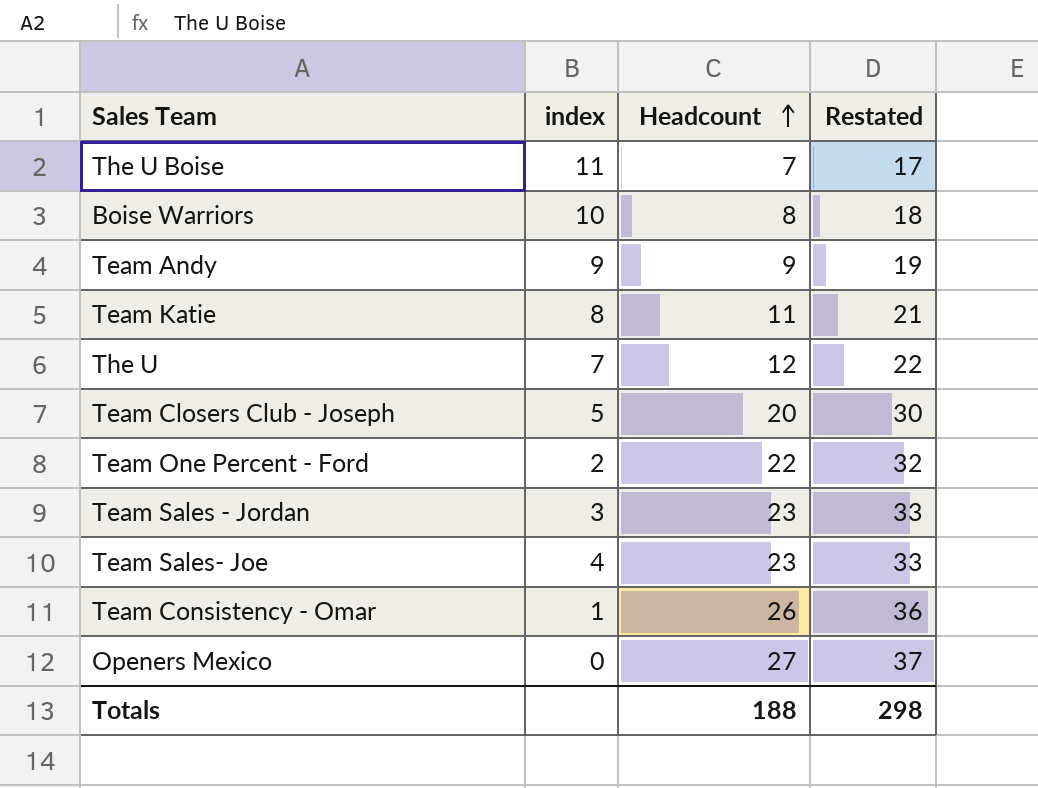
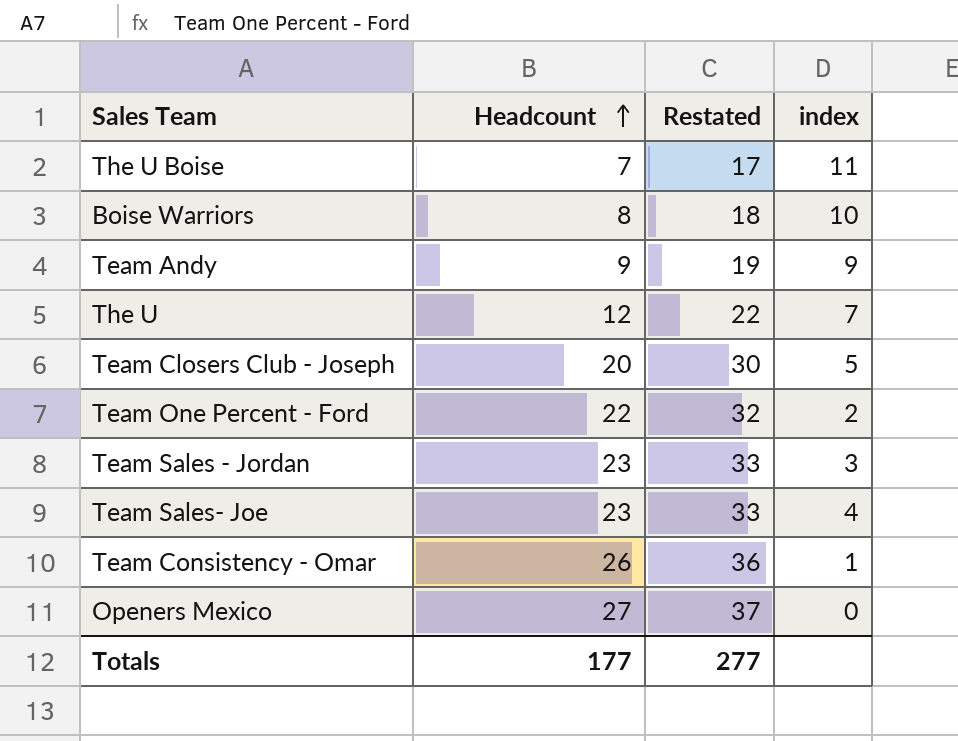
column index | position: 2 -> 4
row Team Katie: 8 | 11 | 21 -> none
Totals | Headcount: 188 -> 177
Totals | Restated: 298 -> 277

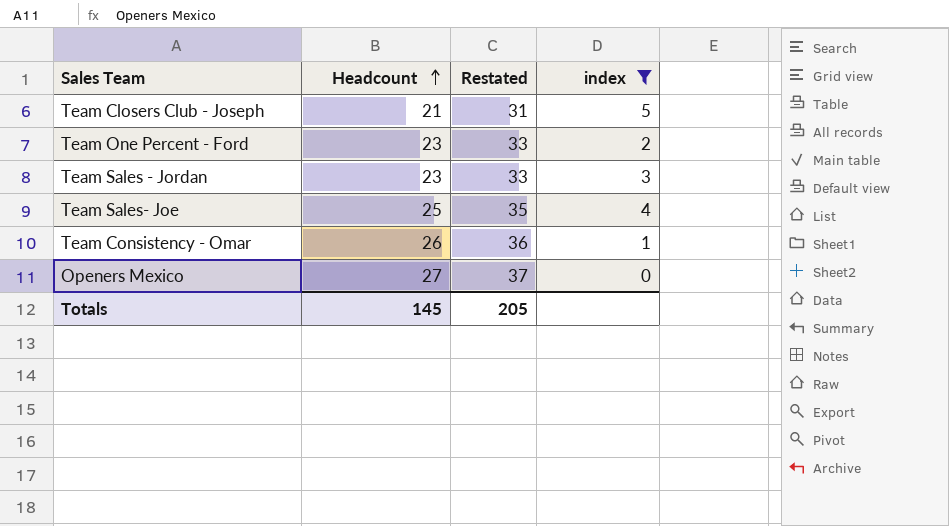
filter: none -> index <= 5
Team Closers Club - Joseph | Headcount: 20 -> 21
Team Closers Club - Joseph | Restated: 30 -> 31
Team One Percent - Ford | Headcount: 22 -> 23
Team One Percent - Ford | Restated: 32 -> 33
Team Sales- Joe | Headcount: 23 -> 25
Team Sales- Joe | Restated: 33 -> 35
Totals | Headcount: 177 -> 145
Totals | Restated: 277 -> 205

